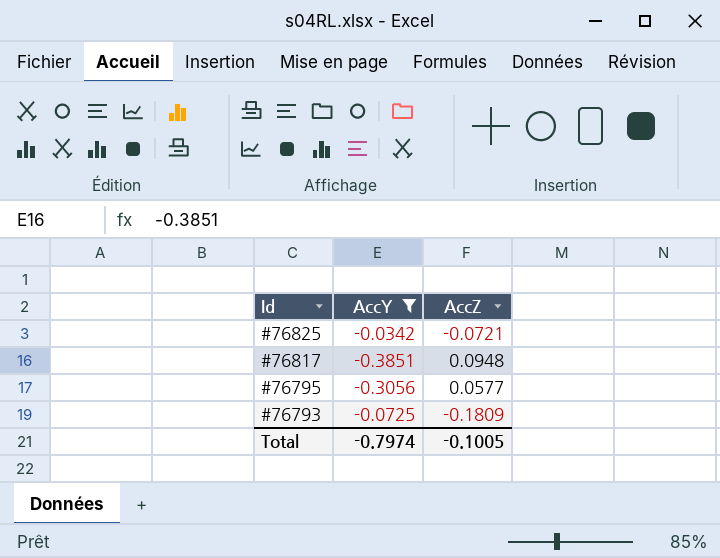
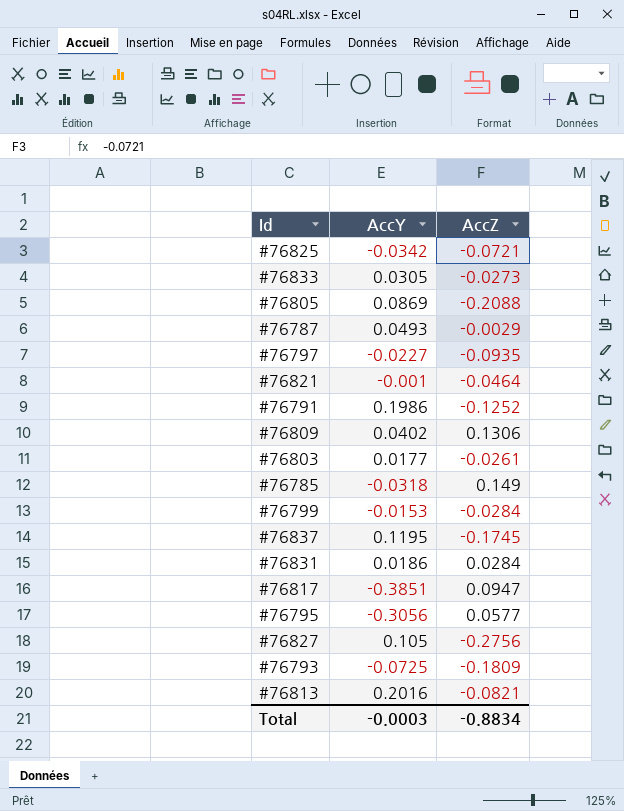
filter: AccY <= -0.0342 -> none
#76817 | AccZ: 0.0948 -> 0.0947
Total | AccY: -0.7974 -> -0.0003
Total | AccZ: -0.1005 -> -0.8834

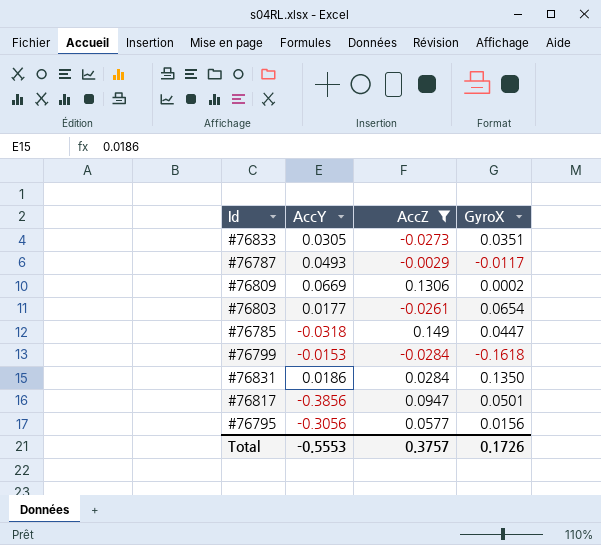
filter: none -> AccZ >= -0.0284
column GyroX | position: none -> 4
#76809 | AccY: 0.0402 -> 0.0669
#76817 | AccY: -0.3851 -> -0.3856
Total | AccY: -0.0003 -> -0.5553
Total | AccZ: -0.8834 -> 0.3757

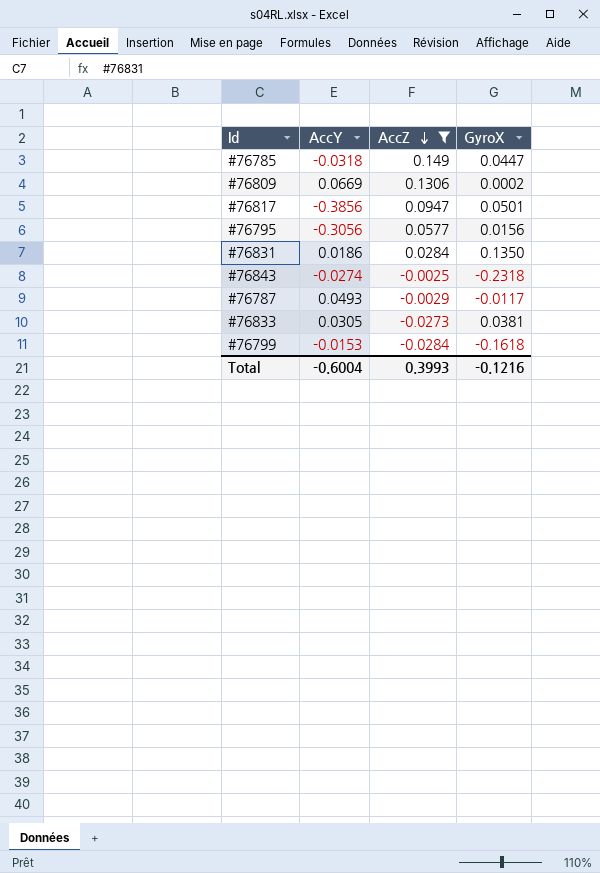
row order: none -> AccZ descending
row #76803: 0.0177 | -0.0261 | 0.0654 -> none
row #76843: none -> -0.0274 | -0.0025 | -0.2318
#76833 | GyroX: 0.0351 -> 0.0381
Total | AccY: -0.5553 -> -0.6004
Total | AccZ: 0.3757 -> 0.3993
Total | GyroX: 0.1726 -> -0.1216

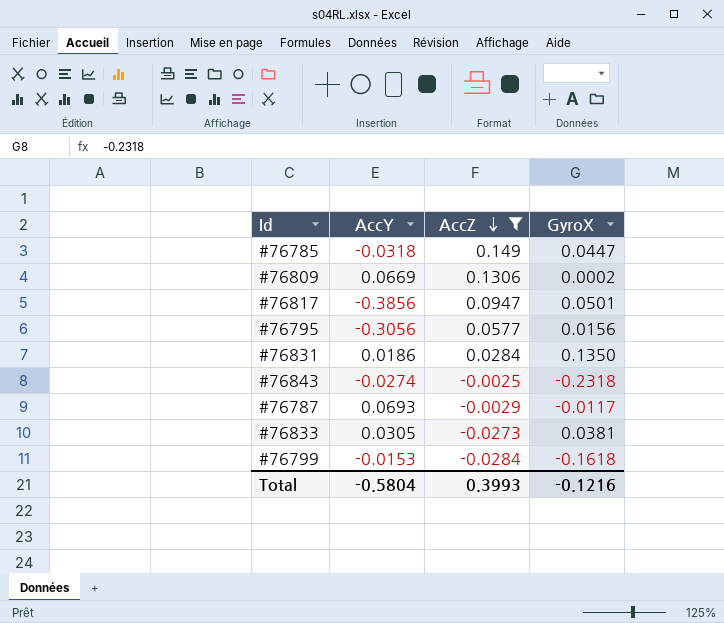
#76787 | AccY: 0.0493 -> 0.0693
Total | AccY: -0.6004 -> -0.5804

